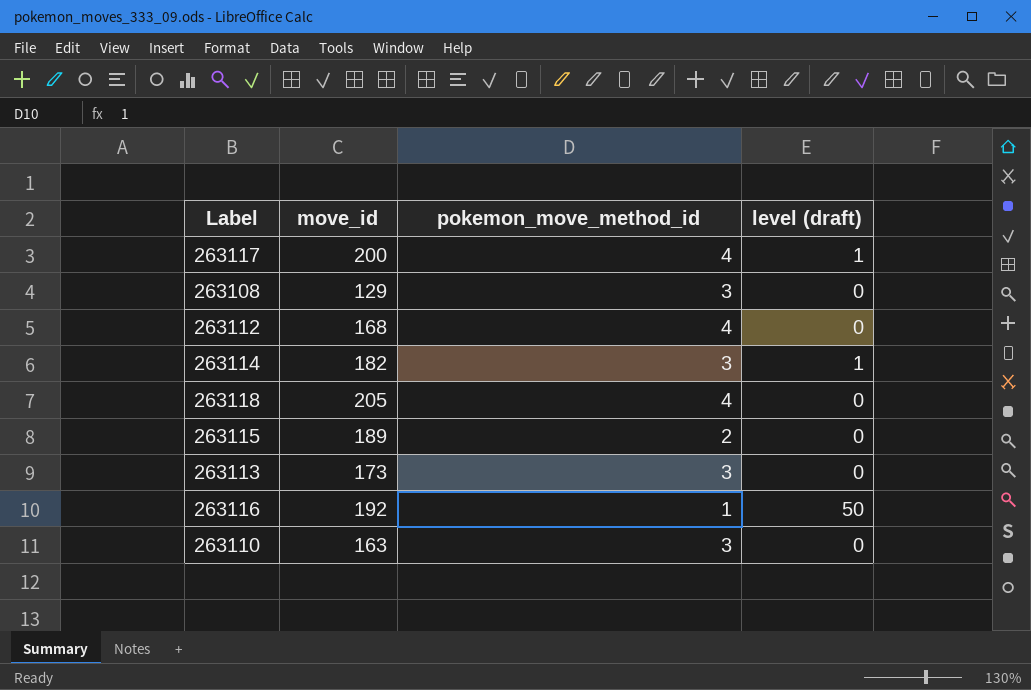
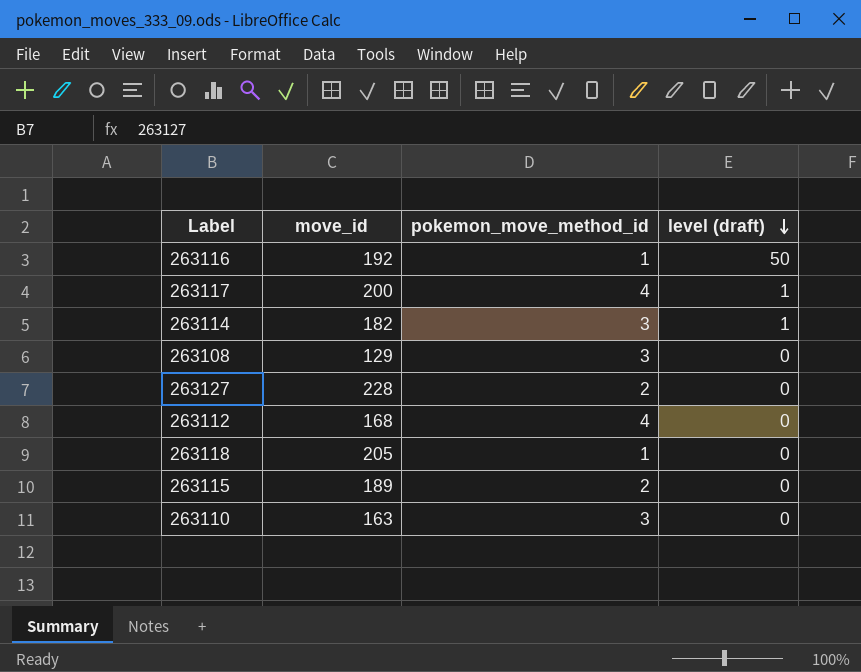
row order: none -> level (draft) descending
row 263113: 173 | 3 | 0 -> none
row 263127: none -> 228 | 2 | 0
263118 | pokemon_move_method_id: 4 -> 1

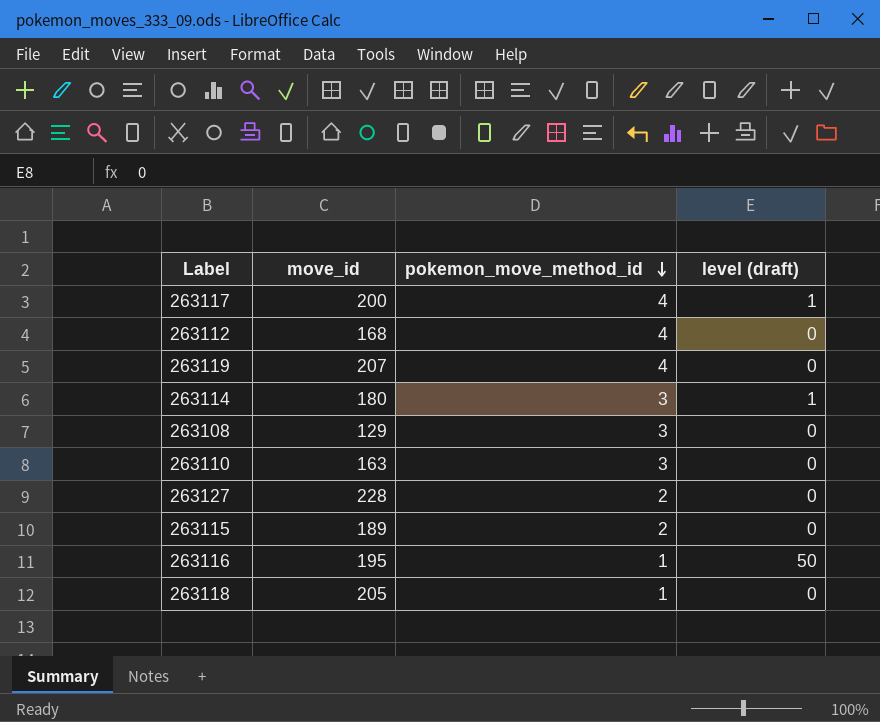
row order: level (draft) descending -> pokemon_move_method_id descending
row 263119: none -> 207 | 4 | 0
263114 | move_id: 182 -> 180
263116 | move_id: 192 -> 195

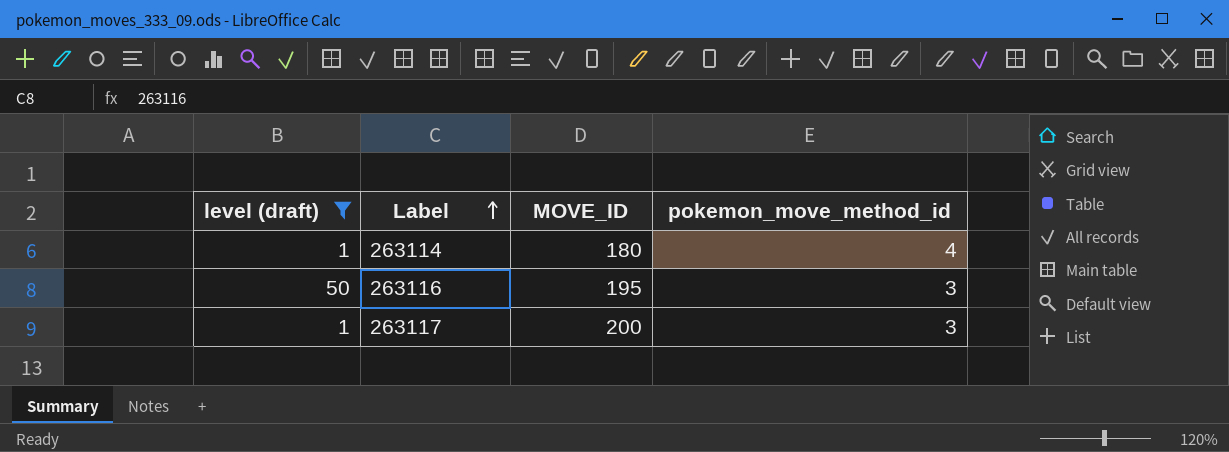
filter: none -> level (draft) != 0
row order: pokemon_move_method_id descending -> Label ascending
column level (draft) | position: 4 -> 1
column name: move_id -> MOVE_ID
263114 | pokemon_move_method_id: 3 -> 4
263116 | pokemon_move_method_id: 1 -> 3
263117 | pokemon_move_method_id: 4 -> 3

